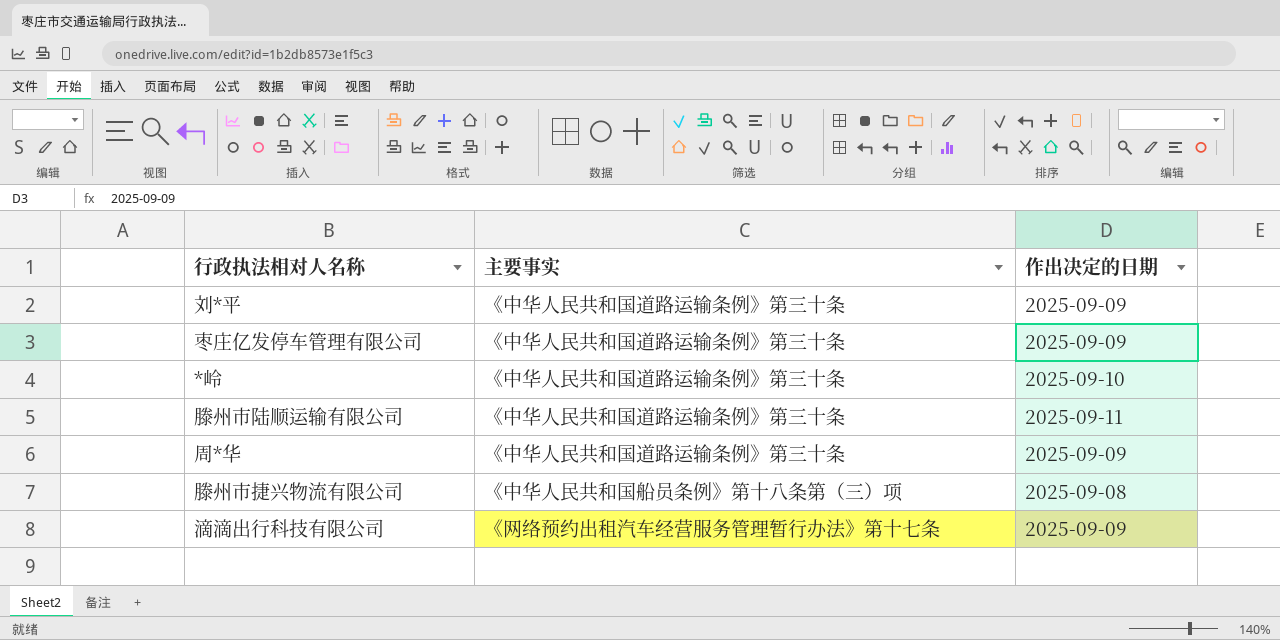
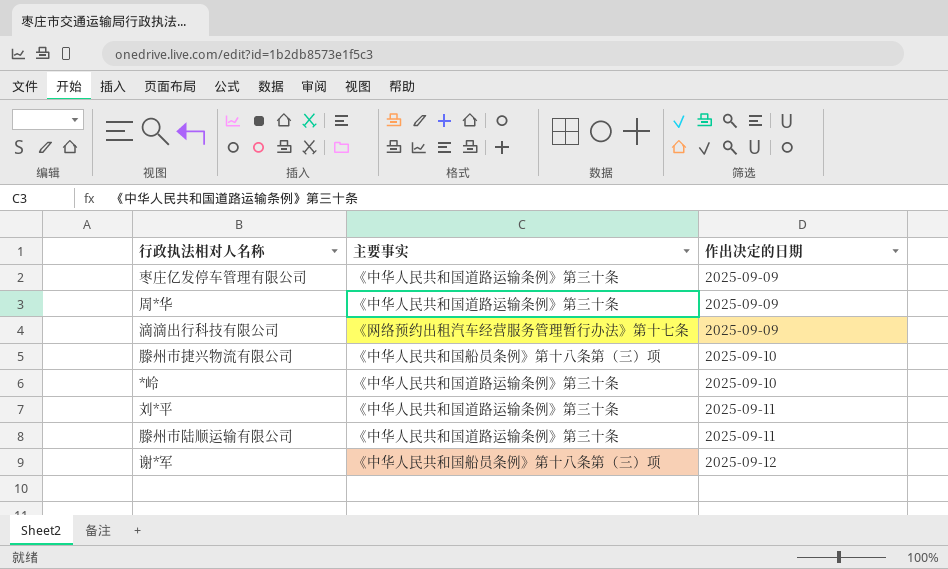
row order: none -> 作出决定的日期 ascending
滕州市捷兴物流有限公司 | 作出决定的日期: 2025-09-08 -> 2025-09-10
刘*平 | 作出决定的日期: 2025-09-09 -> 2025-09-11
row 谢*军: none -> 《中华人民共和国船员条例》第十八条第（三）项 | 2025-09-12

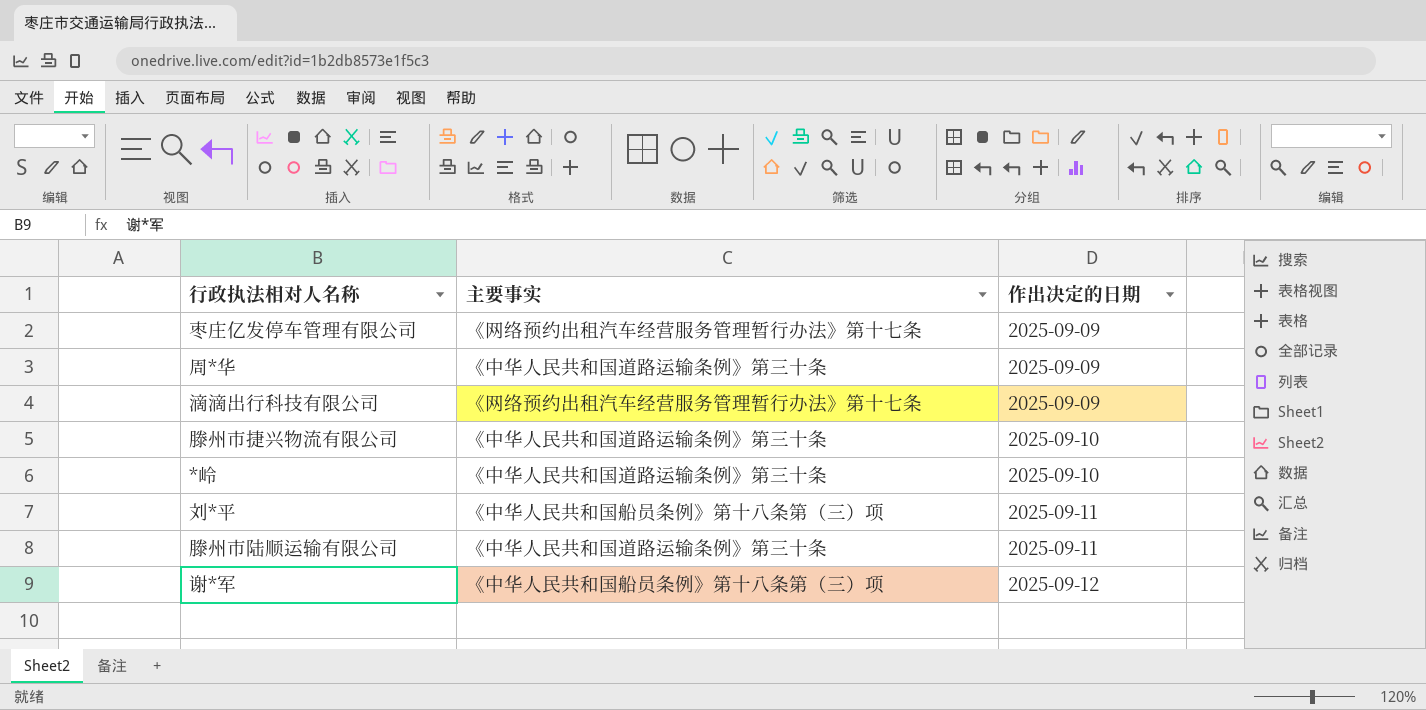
枣庄亿发停车管理有限公司 | 主要事实: 《中华人民共和国道路运输条例》第三十条 -> 《网络预约出租汽车经营服务管理暂行办法》第十七条
滕州市捷兴物流有限公司 | 主要事实: 《中华人民共和国船员条例》第十八条第（三）项 -> 《中华人民共和国道路运输条例》第三十条
刘*平 | 主要事实: 《中华人民共和国道路运输条例》第三十条 -> 《中华人民共和国船员条例》第十八条第（三）项

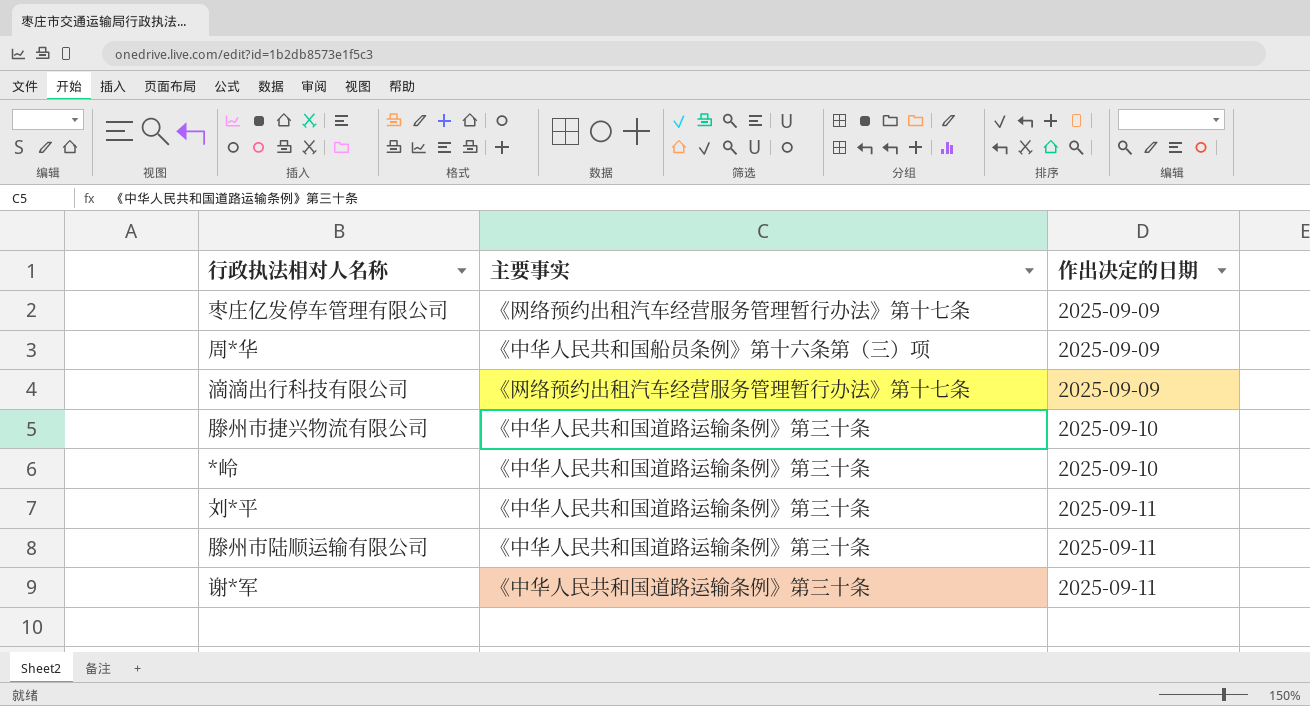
周*华 | 主要事实: 《中华人民共和国道路运输条例》第三十条 -> 《中华人民共和国船员条例》第十六条第（三）项
刘*平 | 主要事实: 《中华人民共和国船员条例》第十八条第（三）项 -> 《中华人民共和国道路运输条例》第三十条
谢*军 | 主要事实: 《中华人民共和国船员条例》第十八条第（三）项 -> 《中华人民共和国道路运输条例》第三十条
谢*军 | 作出决定的日期: 2025-09-12 -> 2025-09-11

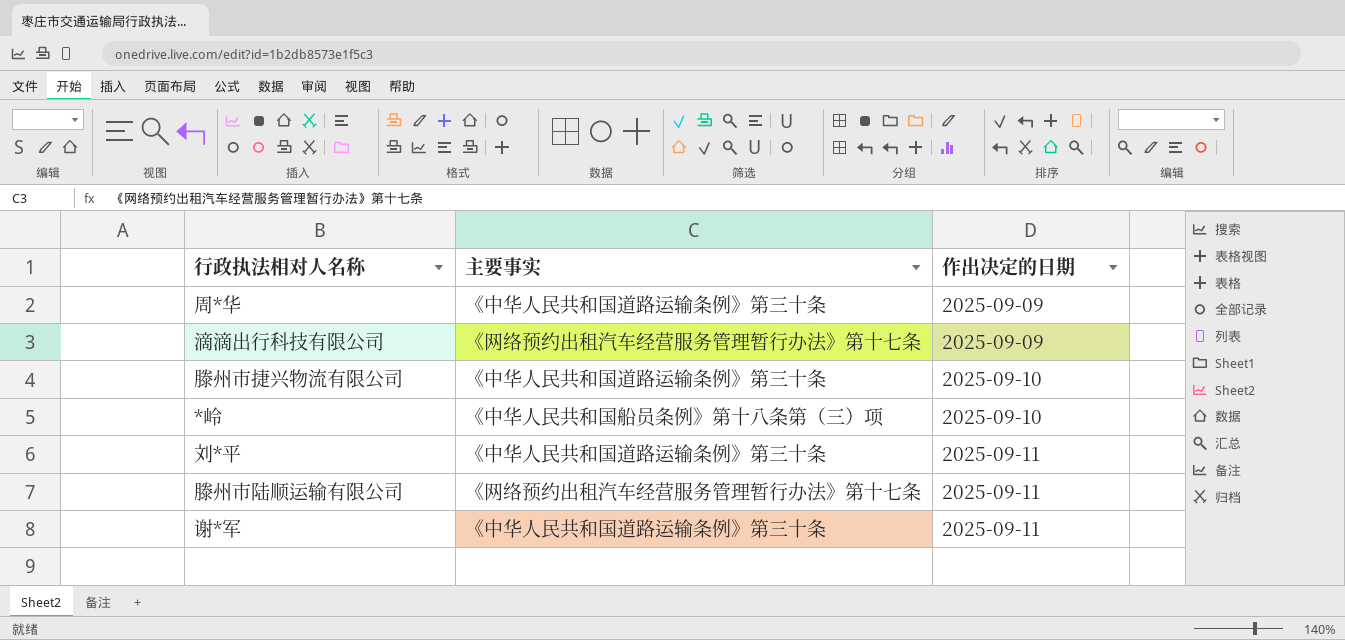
row 枣庄亿发停车管理有限公司: 《网络预约出租汽车经营服务管理暂行办法》第十七条 | 2025-09-09 -> none
周*华 | 主要事实: 《中华人民共和国船员条例》第十六条第（三）项 -> 《中华人民共和国道路运输条例》第三十条
*岭 | 主要事实: 《中华人民共和国道路运输条例》第三十条 -> 《中华人民共和国船员条例》第十八条第（三）项
滕州市陆顺运输有限公司 | 主要事实: 《中华人民共和国道路运输条例》第三十条 -> 《网络预约出租汽车经营服务管理暂行办法》第十七条

